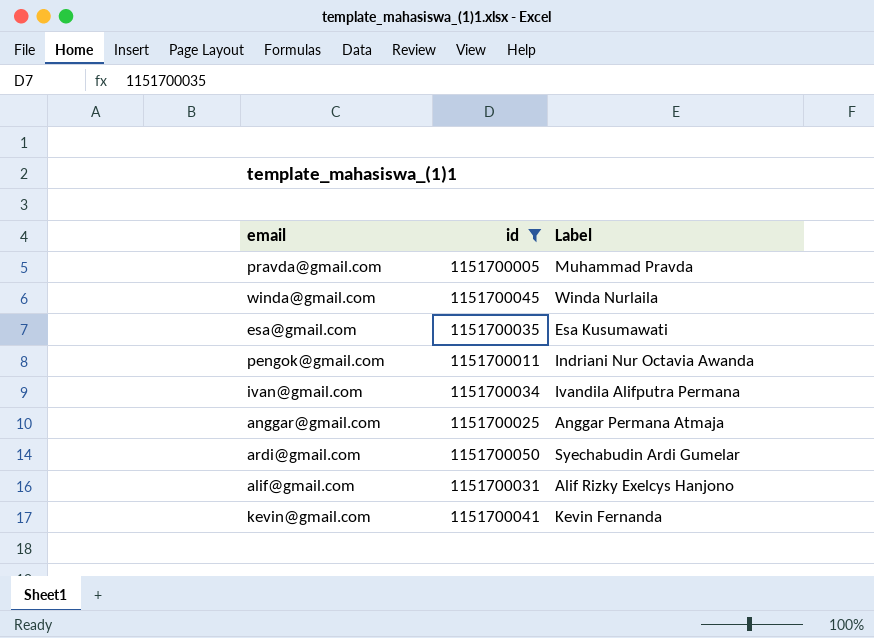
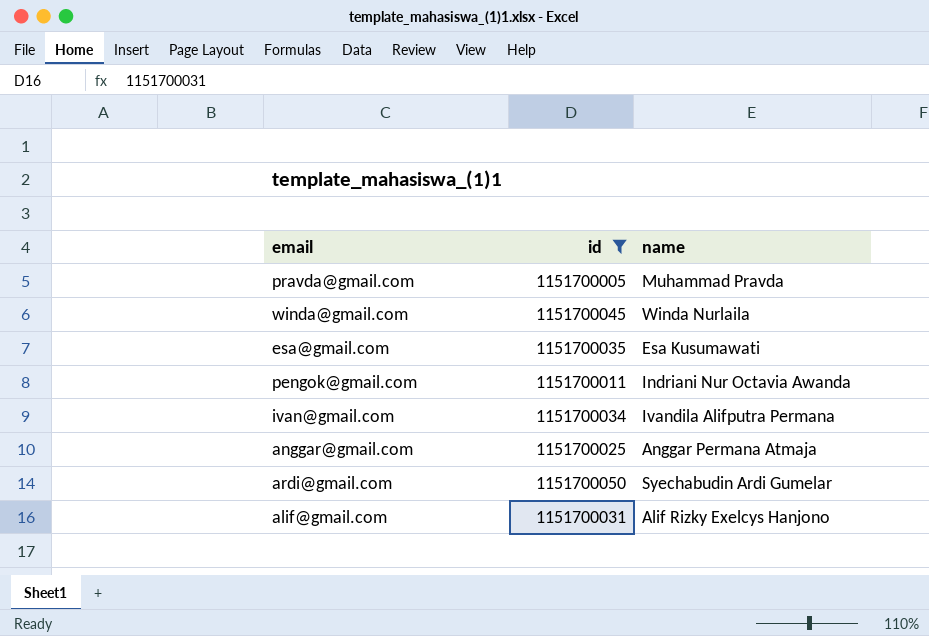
column name: Label -> name
row kevin@gmail.com: 1151700041 | Kevin Fernanda -> none

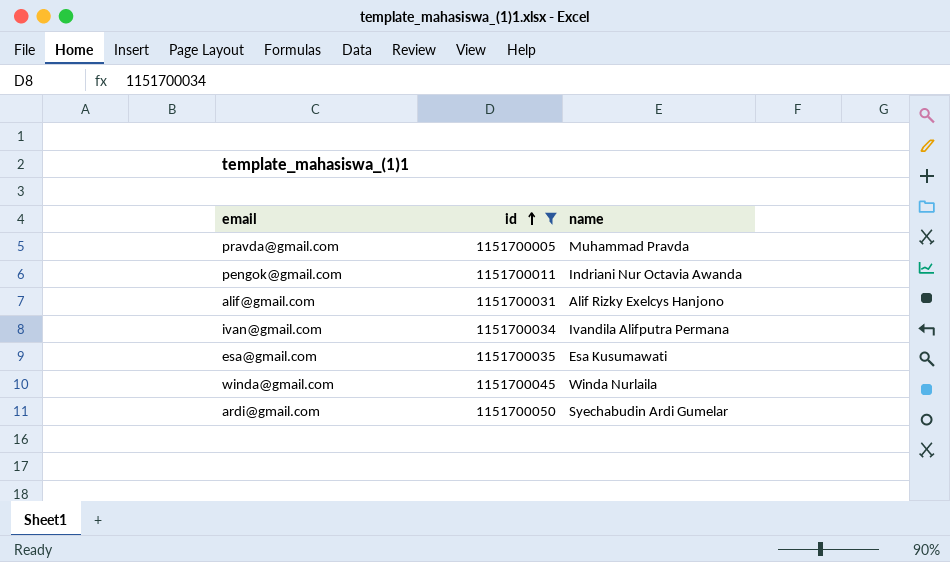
row order: none -> id ascending
row anggar@gmail.com: 1151700025 | Anggar Permana Atmaja -> none

